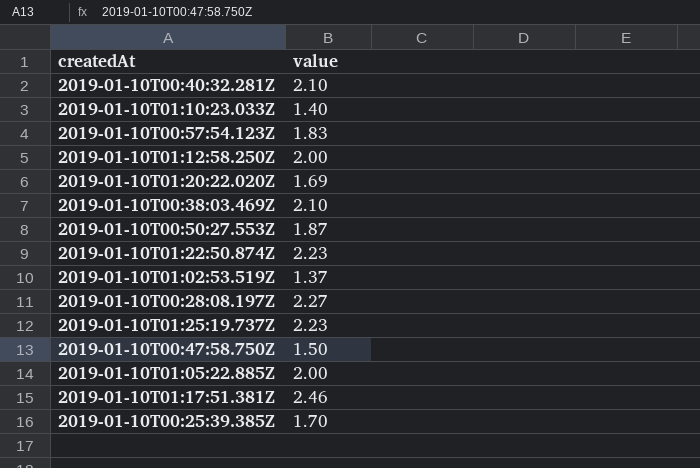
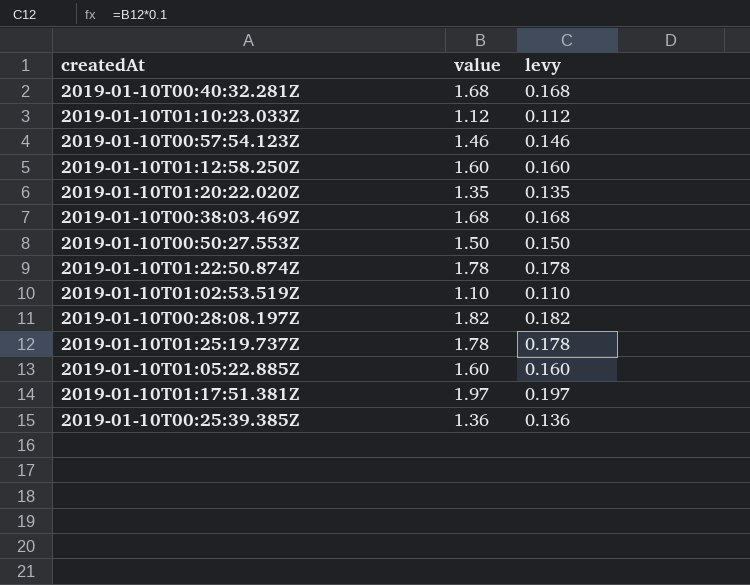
column levy | formula: none -> [value] * 0.1
row 2019-01-10T00:47:58.750Z: 1.50 -> none
2019-01-10T00:40:32.281Z | value: 2.10 -> 1.68
2019-01-10T01:10:23.033Z | value: 1.40 -> 1.12
2019-01-10T00:57:54.123Z | value: 1.83 -> 1.46
2019-01-10T01:12:58.250Z | value: 2.00 -> 1.60
2019-01-10T01:20:22.020Z | value: 1.69 -> 1.35
2019-01-10T00:38:03.469Z | value: 2.10 -> 1.68
2019-01-10T00:50:27.553Z | value: 1.87 -> 1.50
2019-01-10T01:22:50.874Z | value: 2.23 -> 1.78
2019-01-10T01:02:53.519Z | value: 1.37 -> 1.10
2019-01-10T00:28:08.197Z | value: 2.27 -> 1.82
2019-01-10T01:25:19.737Z | value: 2.23 -> 1.78
2019-01-10T01:05:22.885Z | value: 2.00 -> 1.60
2019-01-10T01:17:51.381Z | value: 2.46 -> 1.97
2019-01-10T00:25:39.385Z | value: 1.70 -> 1.36

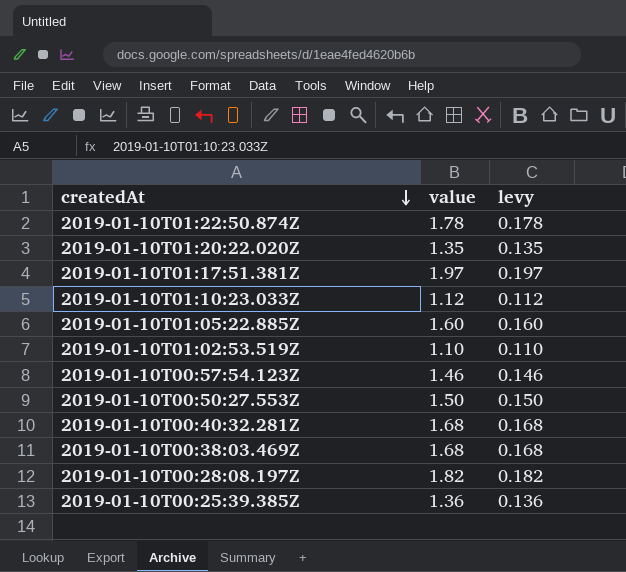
row order: none -> createdAt descending
row 2019-01-10T01:12:58.250Z: 1.60 | 0.160 -> none
row 2019-01-10T01:25:19.737Z: 1.78 | 0.178 -> none

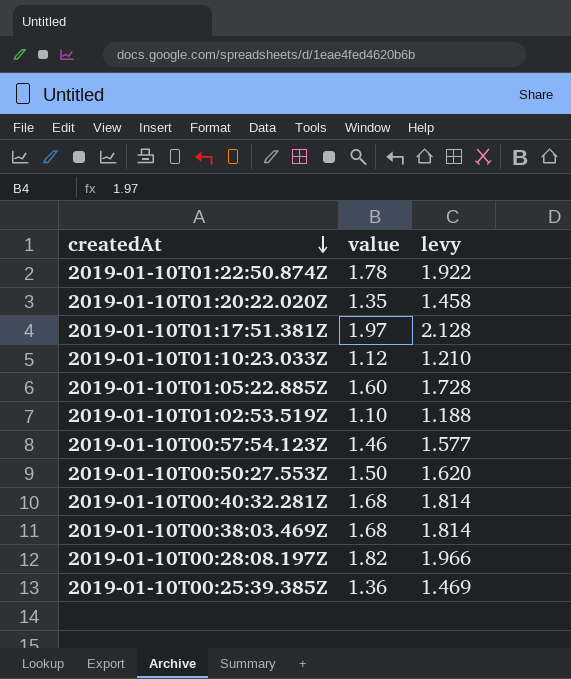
column levy | formula: [value] * 0.1 -> [value] * 1.08

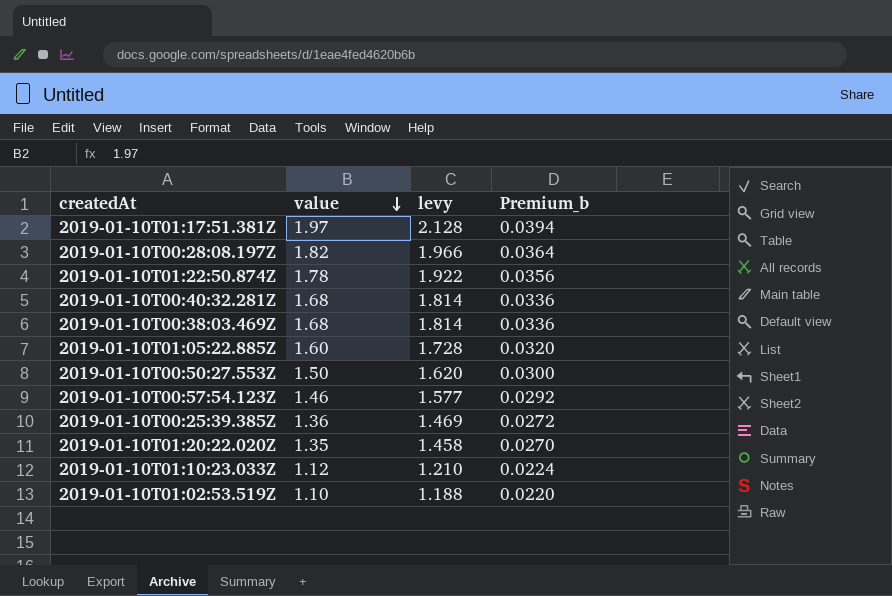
row order: createdAt descending -> value descending
column Premium_b | formula: none -> [value] * 0.02

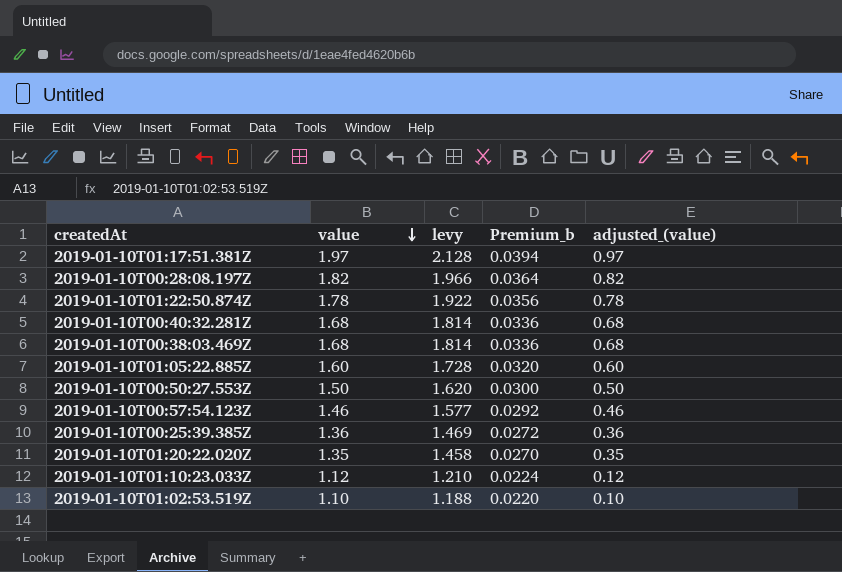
column adjusted_(value) | formula: none -> [value] - 1

